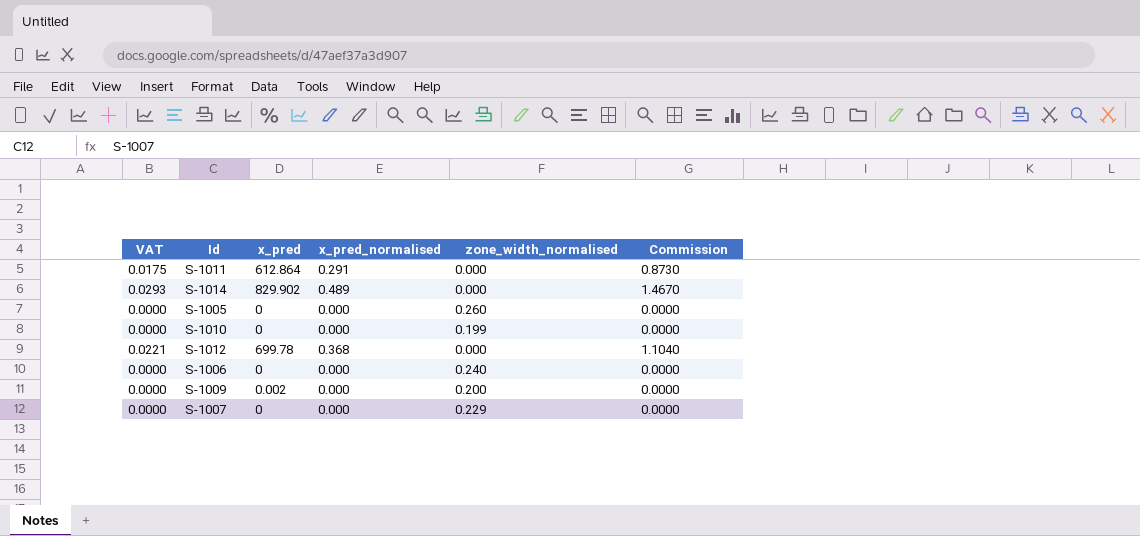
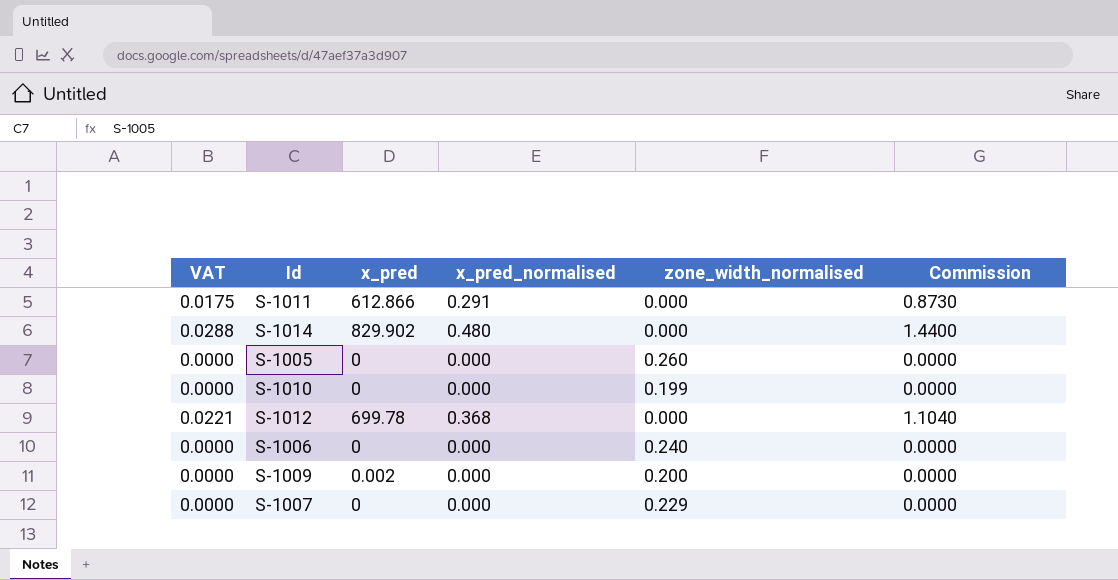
S-1011 | x_pred: 612.864 -> 612.866
S-1014 | VAT: 0.0293 -> 0.0288
S-1014 | x_pred_normalised: 0.489 -> 0.480
S-1014 | Commission: 1.4670 -> 1.4400

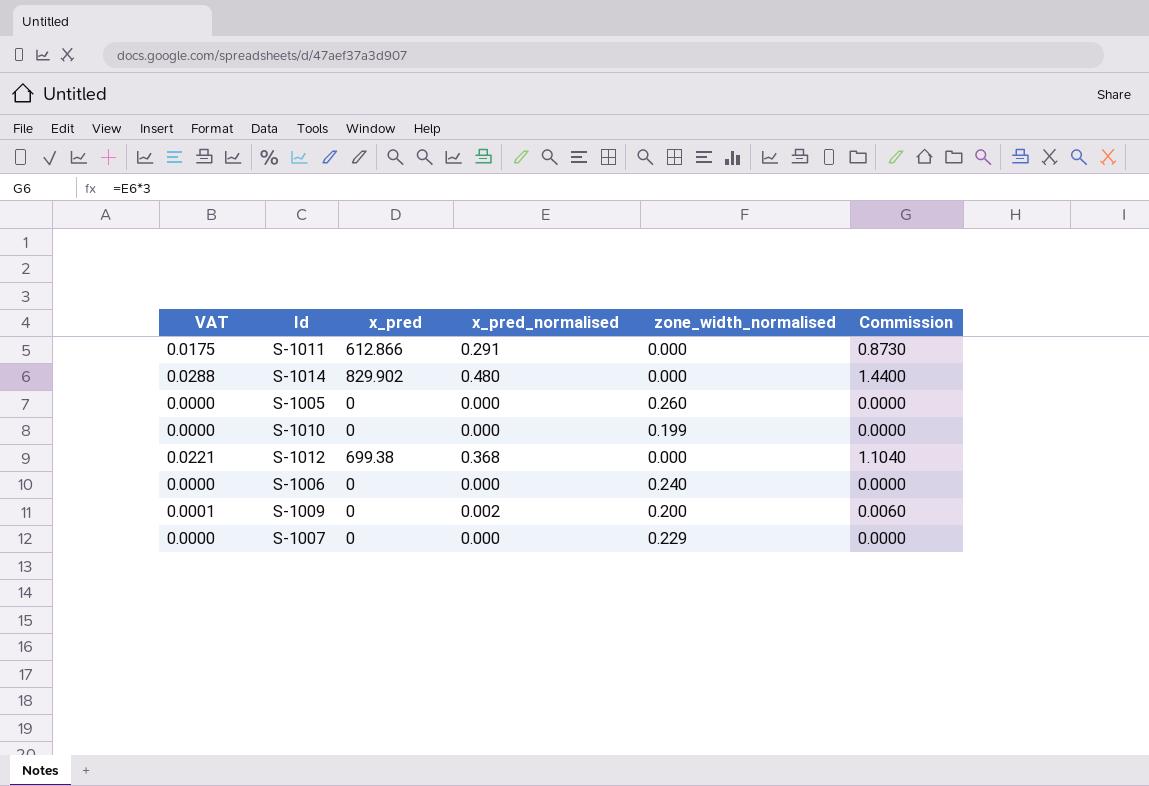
S-1012 | x_pred: 699.78 -> 699.38
S-1009 | VAT: 0.0000 -> 0.0001
S-1009 | x_pred: 0.002 -> 0
S-1009 | x_pred_normalised: 0.000 -> 0.002
S-1009 | Commission: 0.0000 -> 0.0060

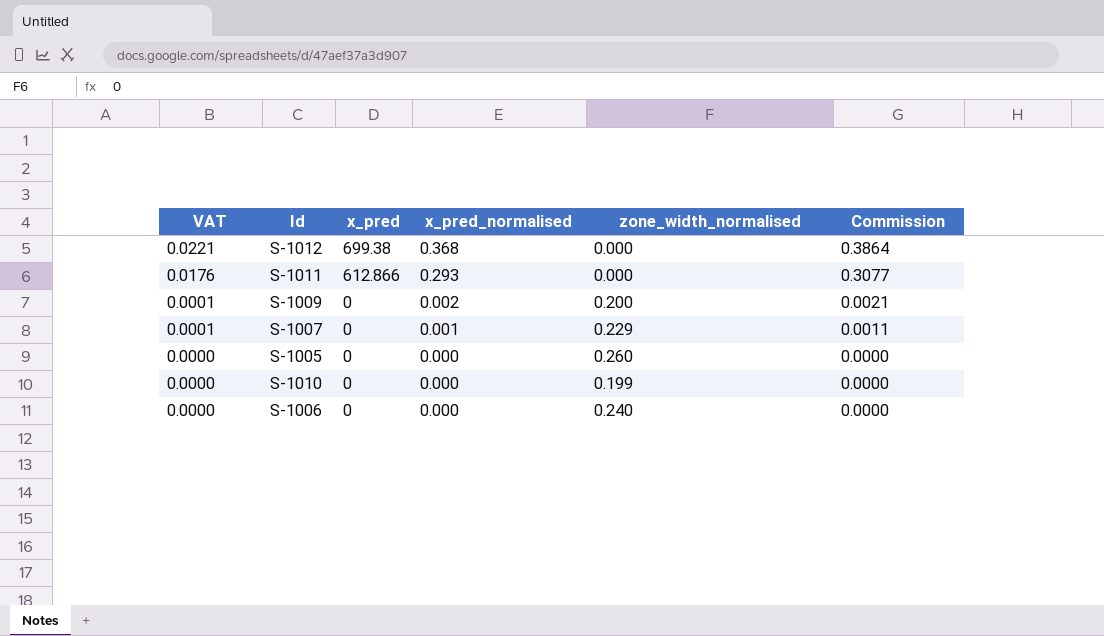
row order: none -> VAT descending
column Commission | formula: [x_pred_normalised] * 3 -> [x_pred_normalised] * 1.05
row S-1014: 0.0288 | 829.902 | 0.480 | 0.000 | 1.4400 -> none
S-1011 | VAT: 0.0175 -> 0.0176
S-1011 | x_pred_normalised: 0.291 -> 0.293
S-1007 | VAT: 0.0000 -> 0.0001
S-1007 | x_pred_normalised: 0.000 -> 0.001

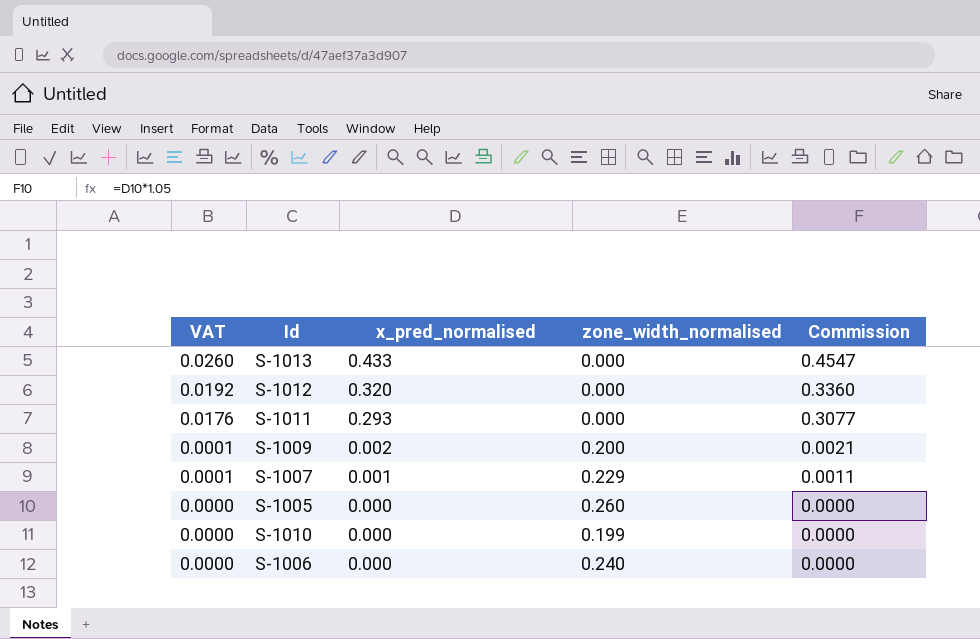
column x_pred | position: 3 -> none
row S-1013: none -> 0.0260 | 0.433 | 0.000 | 0.4547
S-1012 | VAT: 0.0221 -> 0.0192
S-1012 | x_pred_normalised: 0.368 -> 0.320
S-1012 | Commission: 0.3864 -> 0.3360

